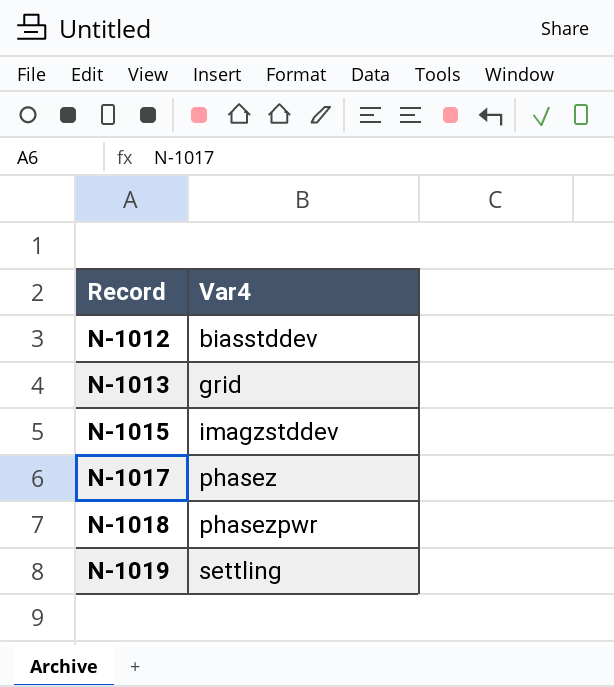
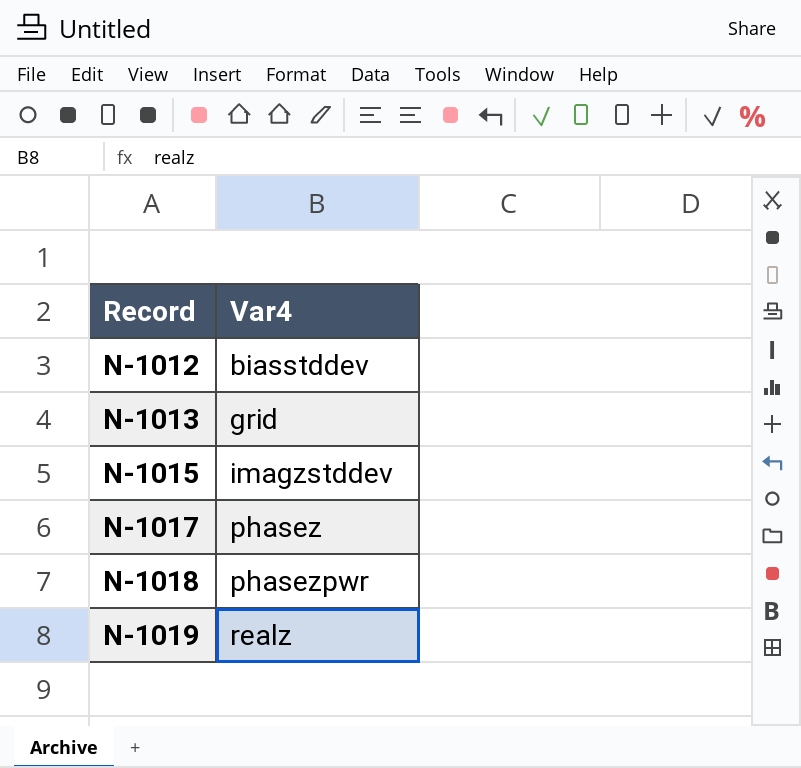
N-1019 | Var4: settling -> realz

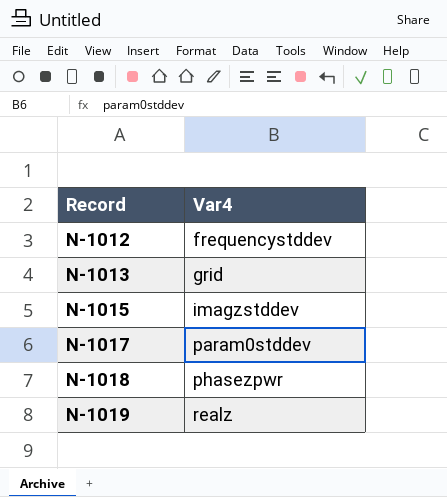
N-1012 | Var4: biasstddev -> frequencystddev
N-1017 | Var4: phasez -> param0stddev

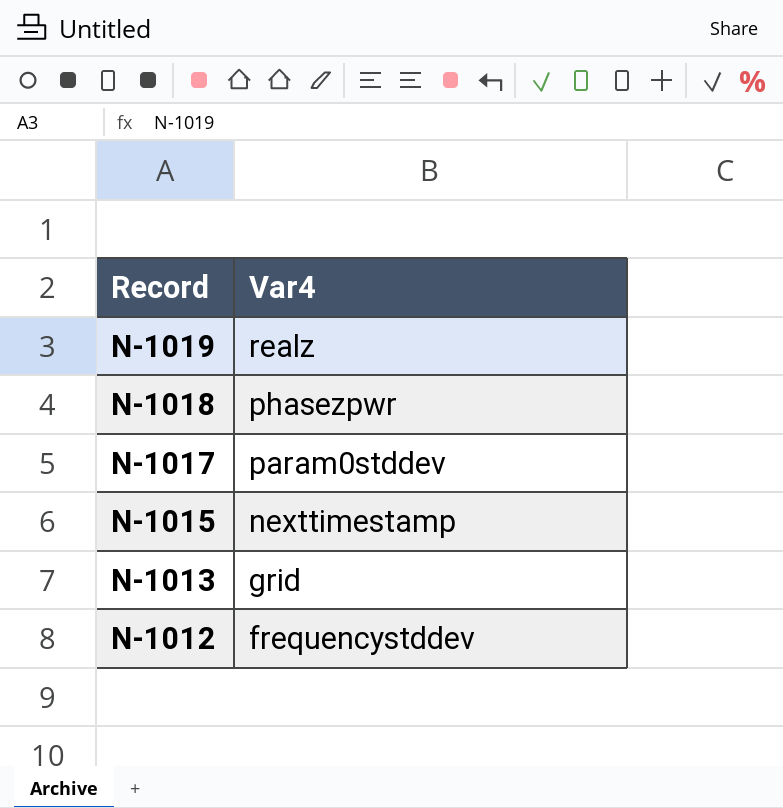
row order: Record ascending -> Record descending
N-1015 | Var4: imagzstddev -> nexttimestamp

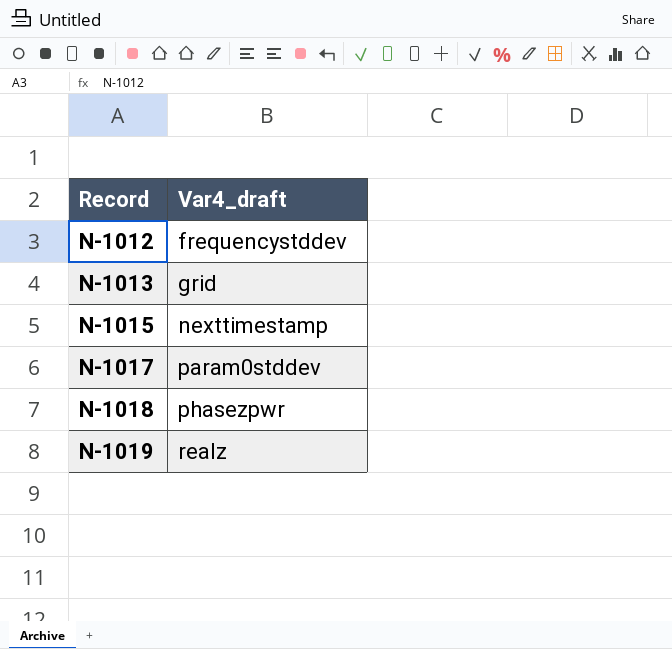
row order: Record descending -> Record ascending
column name: Var4 -> Var4_draft

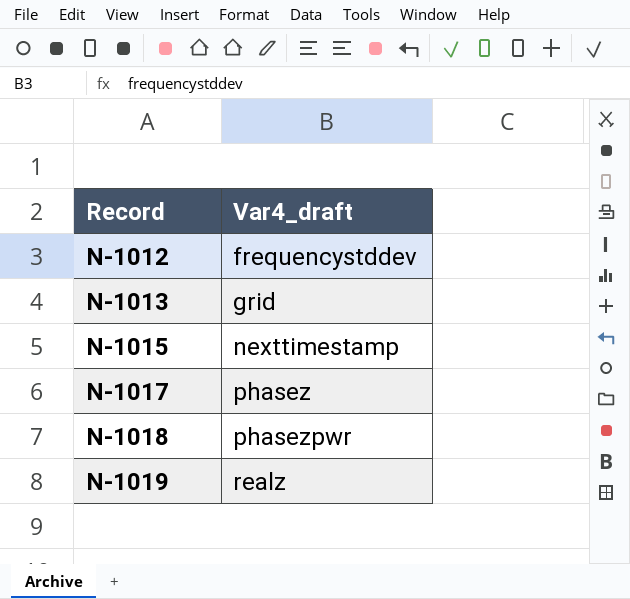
N-1017 | Var4_draft: param0stddev -> phasez

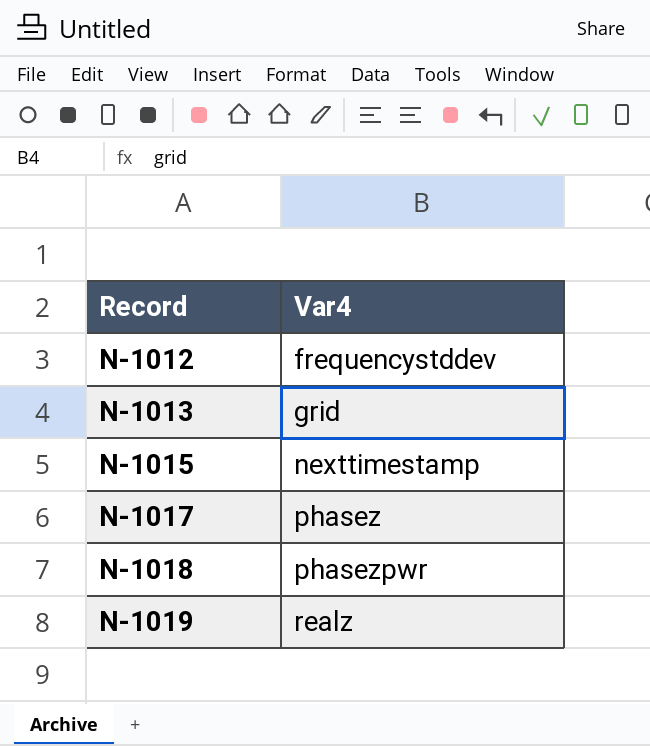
column name: Var4_draft -> Var4

